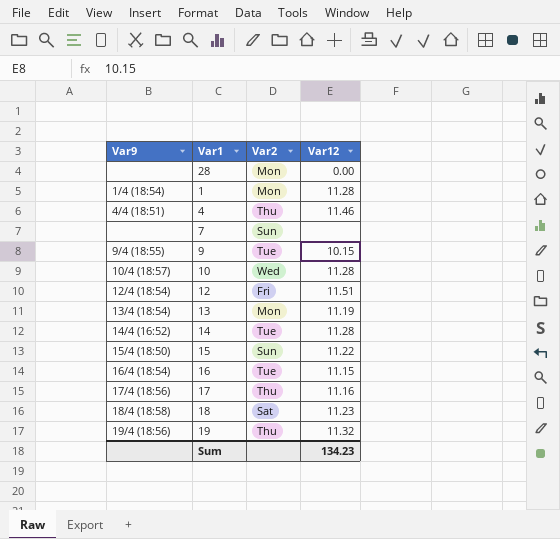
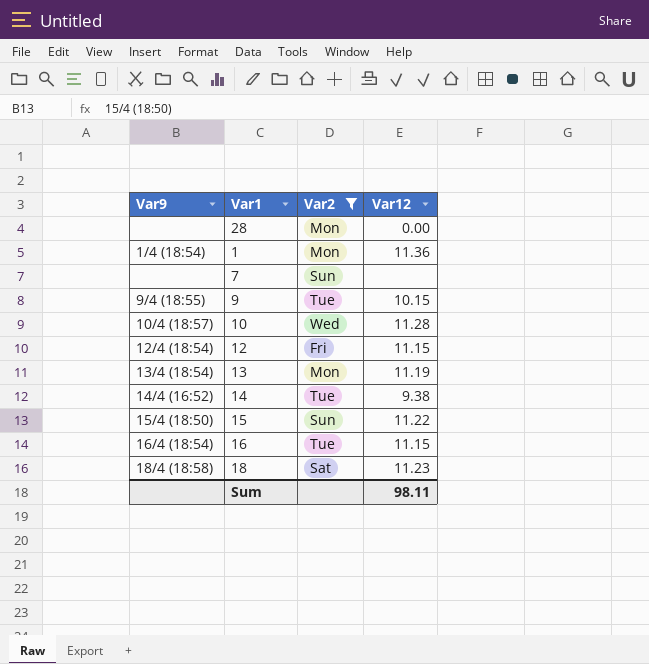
filter: none -> Var2 != Thu
1 | Var12: 11.28 -> 11.36
12 | Var12: 11.51 -> 11.15
14 | Var12: 11.28 -> 9.38
Sum | Var12: 134.23 -> 98.11

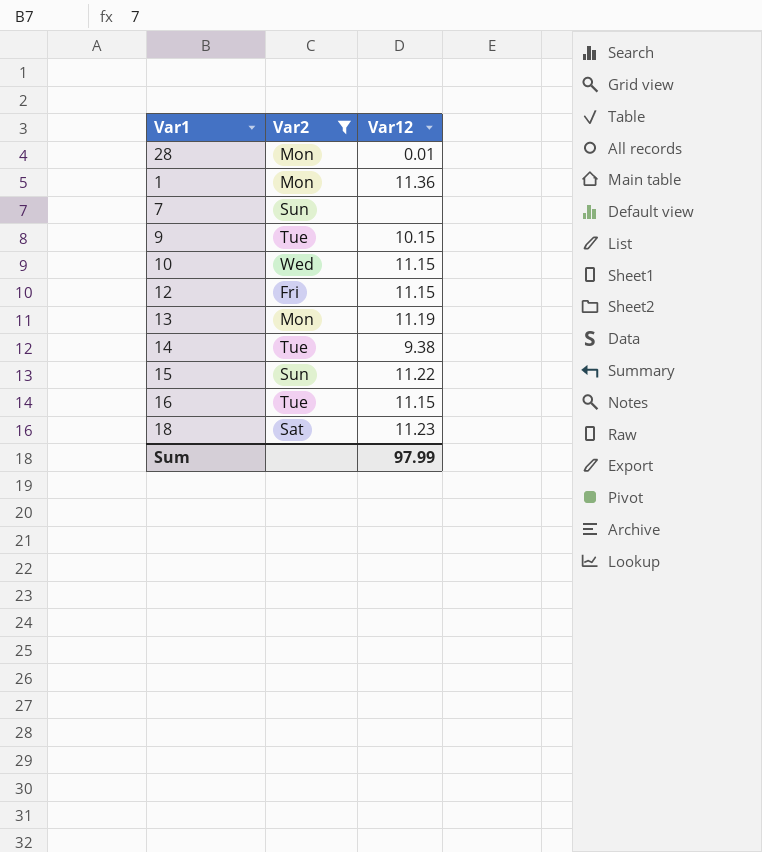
column Var9 | position: 1 -> none
28 | Var12: 0.00 -> 0.01
10 | Var12: 11.28 -> 11.15
Sum | Var12: 98.11 -> 97.99

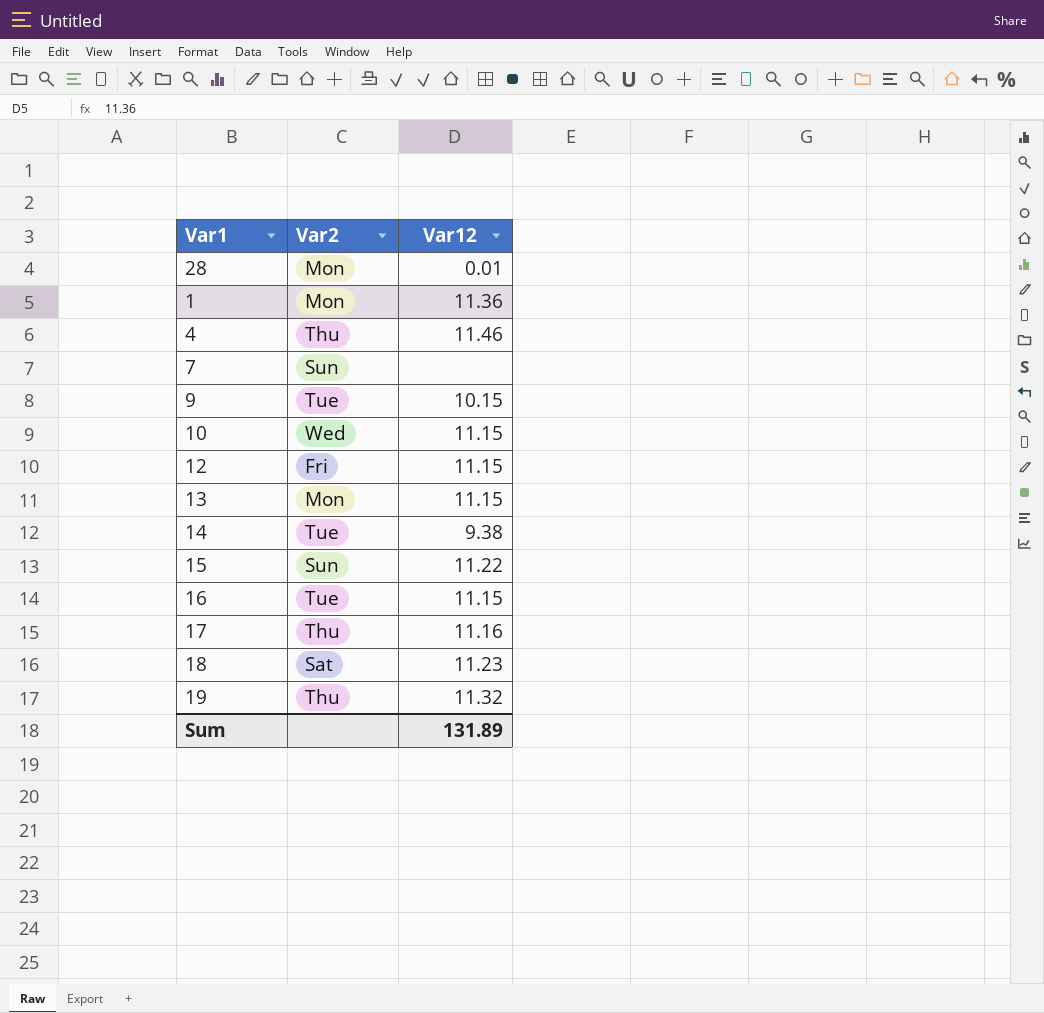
filter: Var2 != Thu -> none
13 | Var12: 11.19 -> 11.15
Sum | Var12: 97.99 -> 131.89

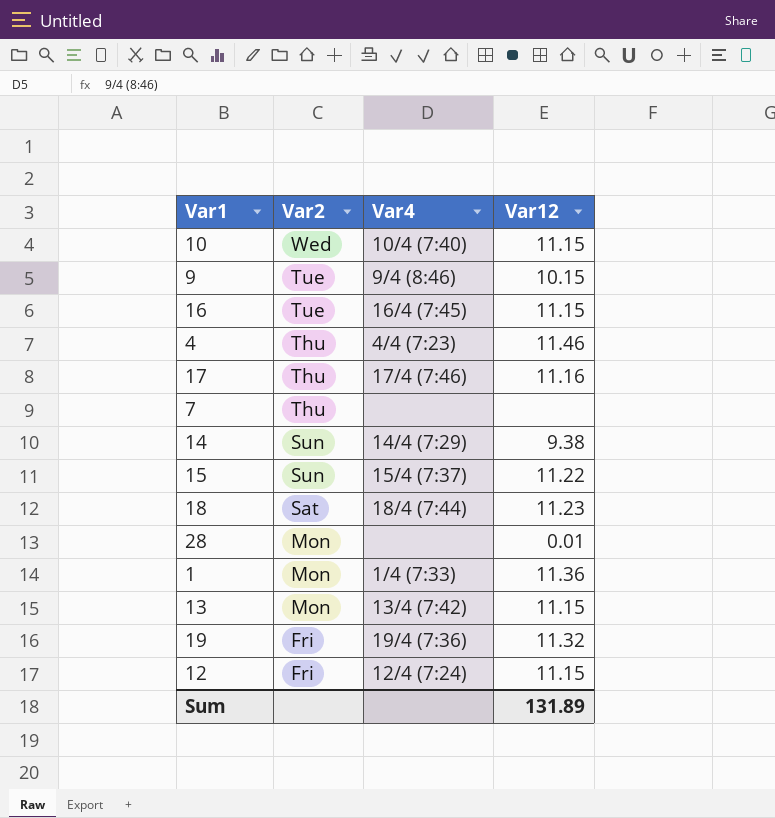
row order: none -> Var2 descending
column Var4 | position: none -> 3
7 | Var2: Sun -> Thu
14 | Var2: Tue -> Sun
19 | Var2: Thu -> Fri

